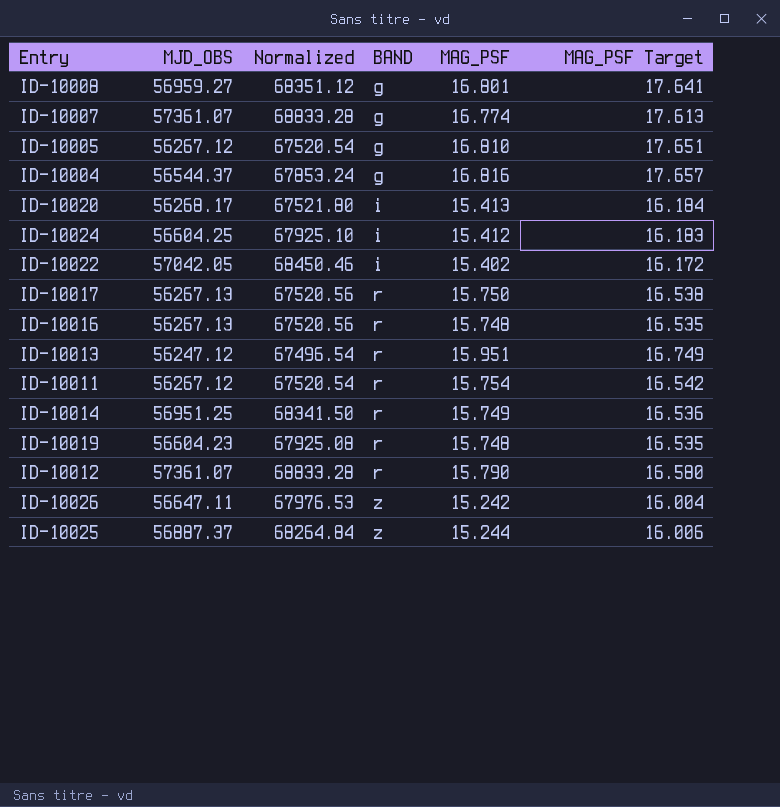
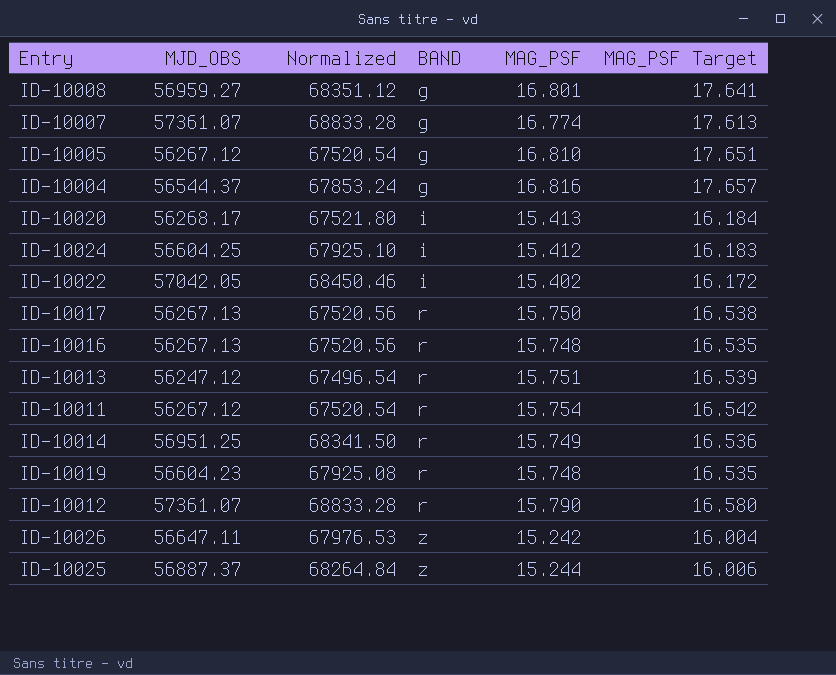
ID-10013 | MAG_PSF: 15.951 -> 15.751
ID-10013 | MAG_PSF Target: 16.749 -> 16.539

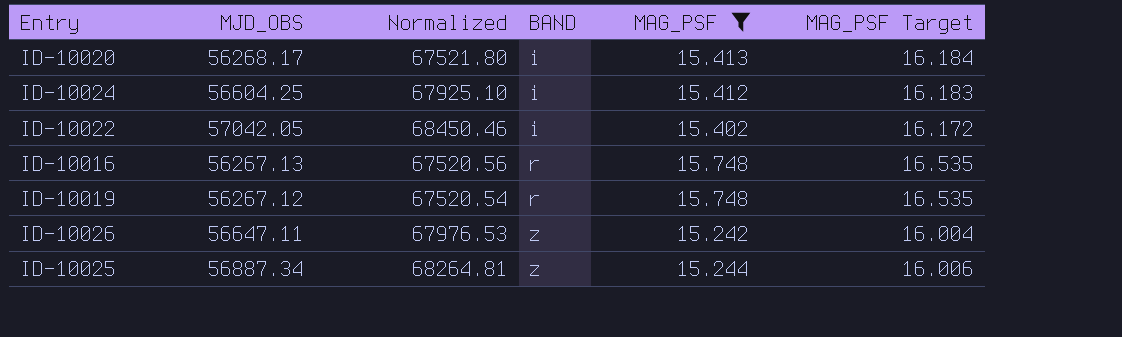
filter: none -> MAG_PSF <= 15.748
ID-10019 | MJD_OBS: 56604.23 -> 56267.12
ID-10019 | Normalized: 67925.08 -> 67520.54
ID-10025 | MJD_OBS: 56887.37 -> 56887.34
ID-10025 | Normalized: 68264.84 -> 68264.81

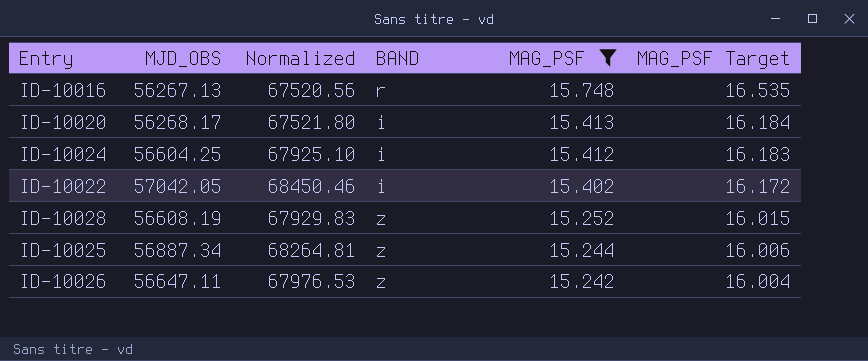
row order: BAND ascending -> MAG_PSF descending
row ID-10019: 56267.12 | 67520.54 | r | 15.748 | 16.535 -> none
row ID-10028: none -> 56608.19 | 67929.83 | z | 15.252 | 16.015

